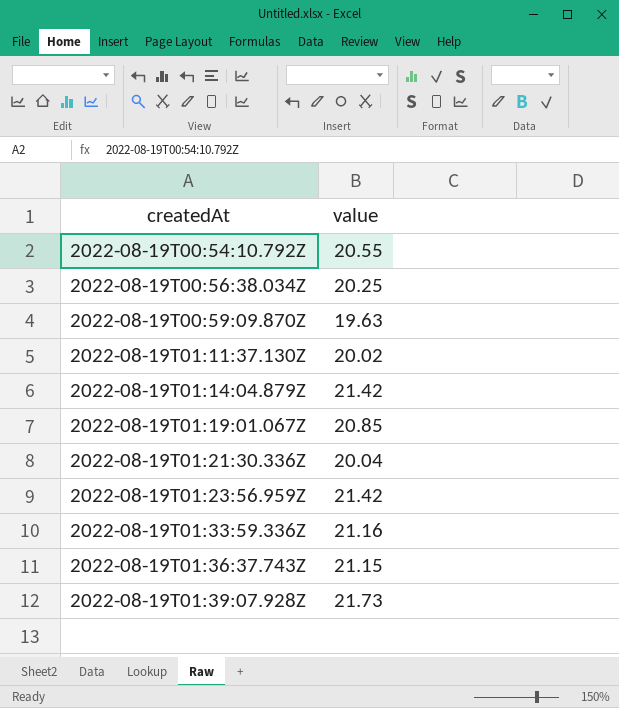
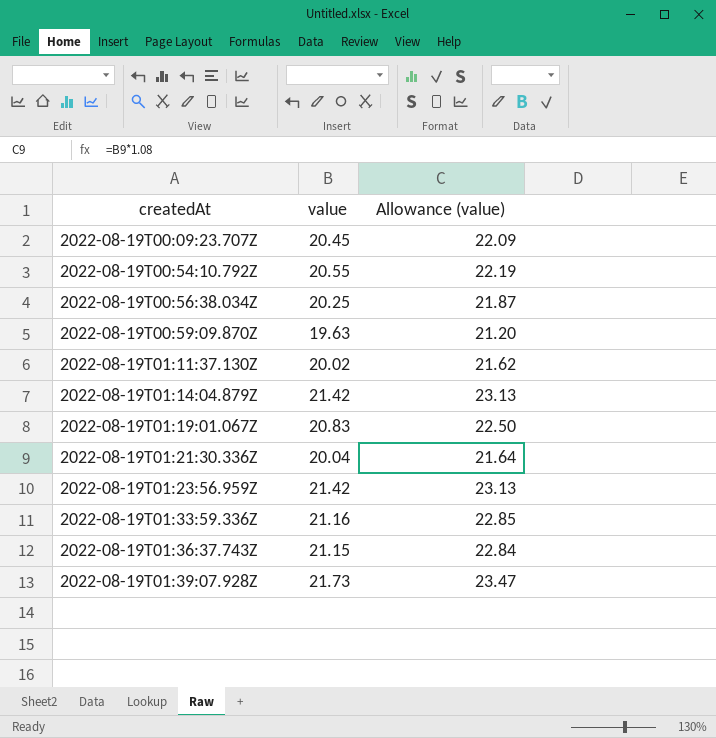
column Allowance (value) | formula: none -> [value] * 1.08
row 2022-08-19T00:09:23.707Z: none -> 20.45 | 22.09
2022-08-19T01:19:01.067Z | value: 20.85 -> 20.83

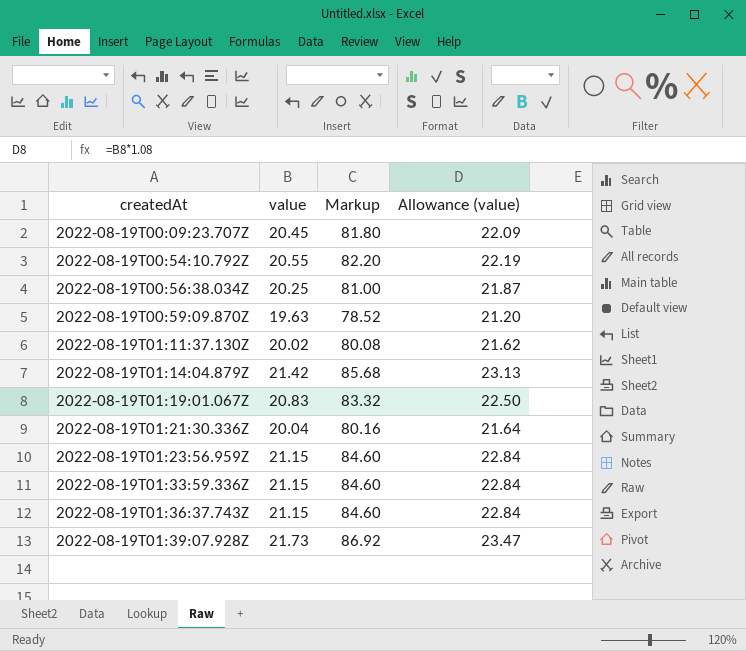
column Markup | formula: none -> [value] * 4
2022-08-19T01:23:56.959Z | value: 21.42 -> 21.15
2022-08-19T01:23:56.959Z | Allowance (value): 23.13 -> 22.84
2022-08-19T01:33:59.336Z | value: 21.16 -> 21.15
2022-08-19T01:33:59.336Z | Allowance (value): 22.85 -> 22.84

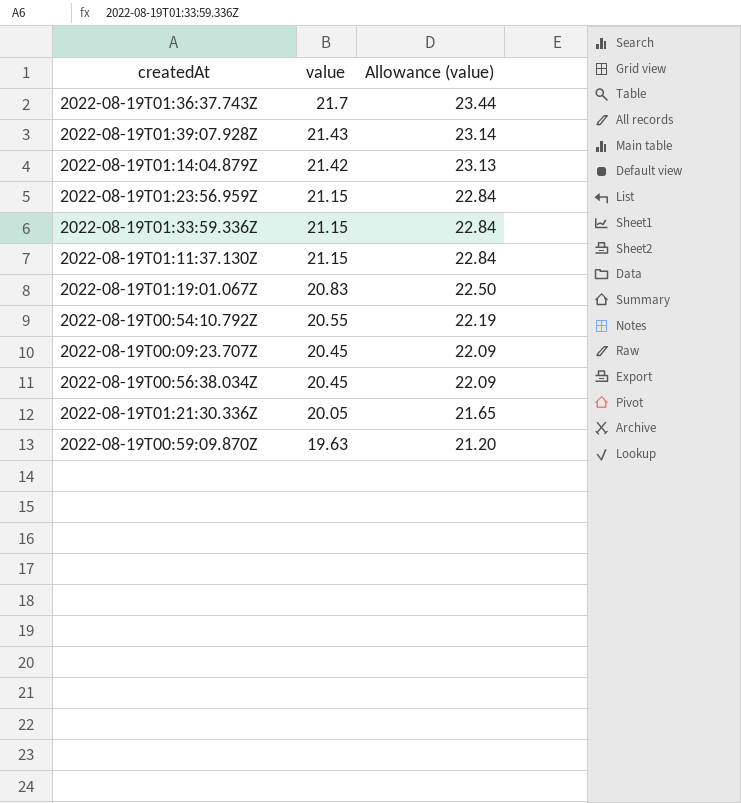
row order: createdAt ascending -> value descending
column Markup | formula: [value] * 4 -> none
2022-08-19T01:36:37.743Z | value: 21.15 -> 21.7
2022-08-19T01:36:37.743Z | Allowance (value): 22.84 -> 23.44
2022-08-19T01:39:07.928Z | value: 21.73 -> 21.43
2022-08-19T01:39:07.928Z | Allowance (value): 23.47 -> 23.14
2022-08-19T01:11:37.130Z | value: 20.02 -> 21.15
2022-08-19T01:11:37.130Z | Allowance (value): 21.62 -> 22.84
2022-08-19T00:56:38.034Z | value: 20.25 -> 20.45
2022-08-19T00:56:38.034Z | Allowance (value): 21.87 -> 22.09
2022-08-19T01:21:30.336Z | value: 20.04 -> 20.05
2022-08-19T01:21:30.336Z | Allowance (value): 21.64 -> 21.65

